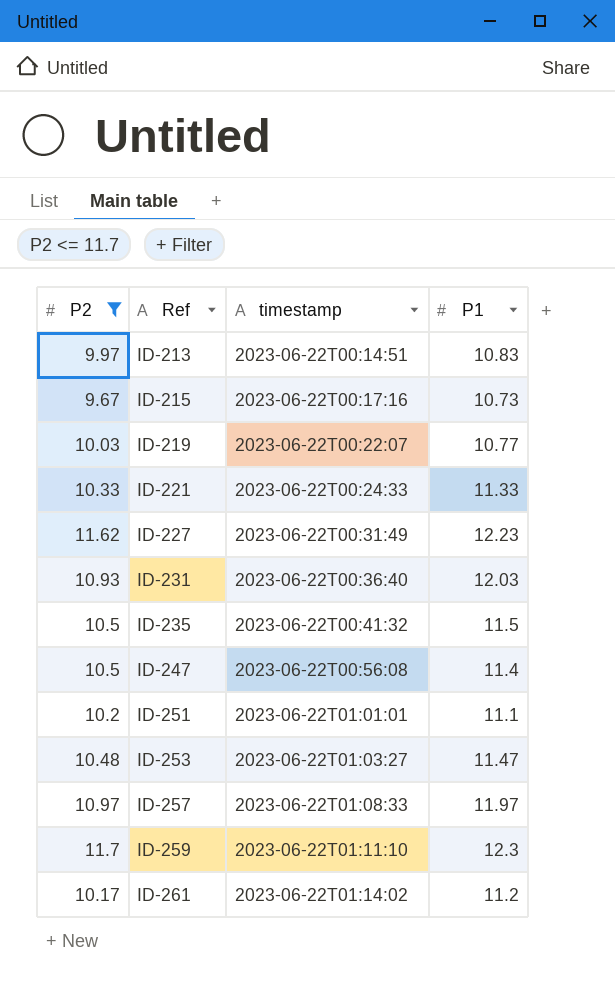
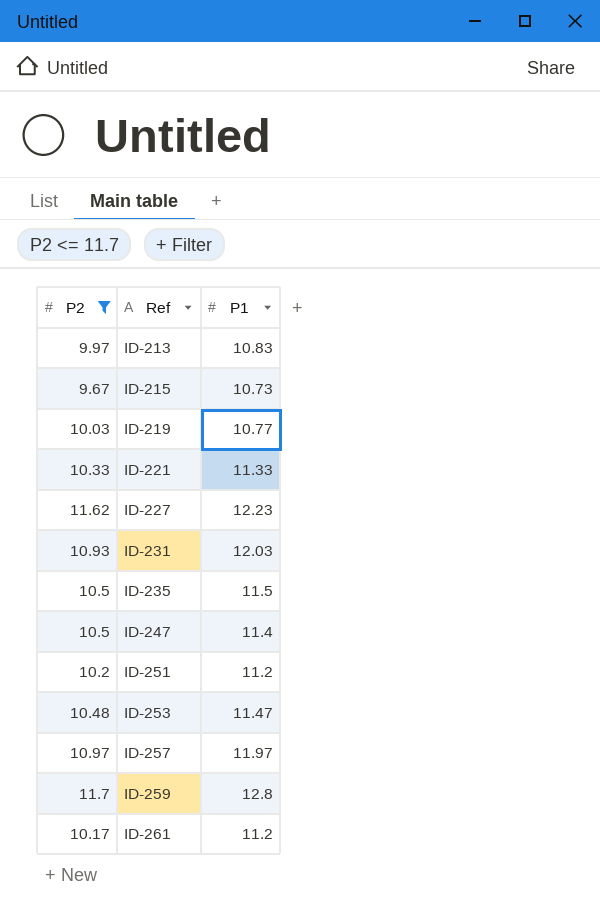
column timestamp | position: 3 -> none
ID-251 | P1: 11.1 -> 11.2
ID-259 | P1: 12.3 -> 12.8

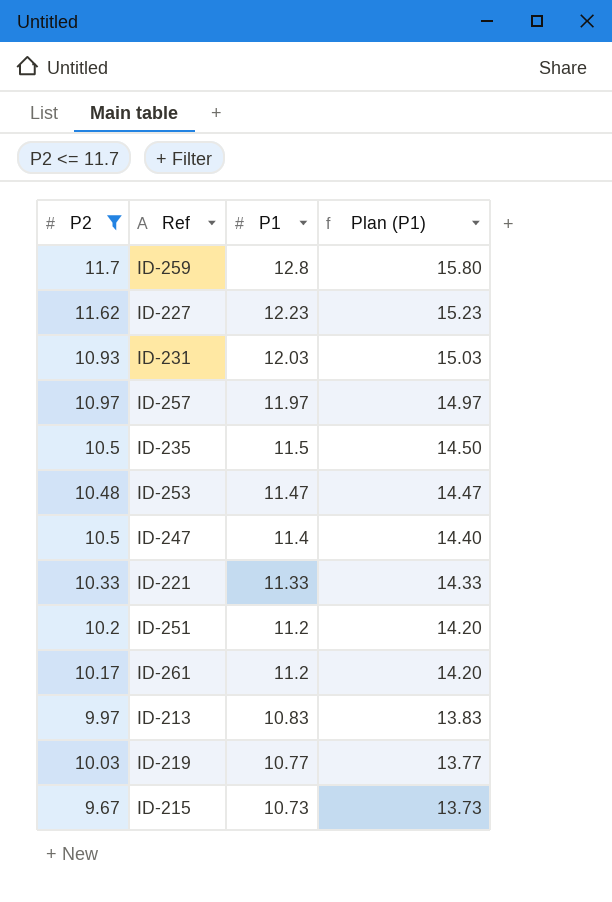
row order: Ref ascending -> P1 descending
column Plan (P1) | formula: none -> [P1] + 3

